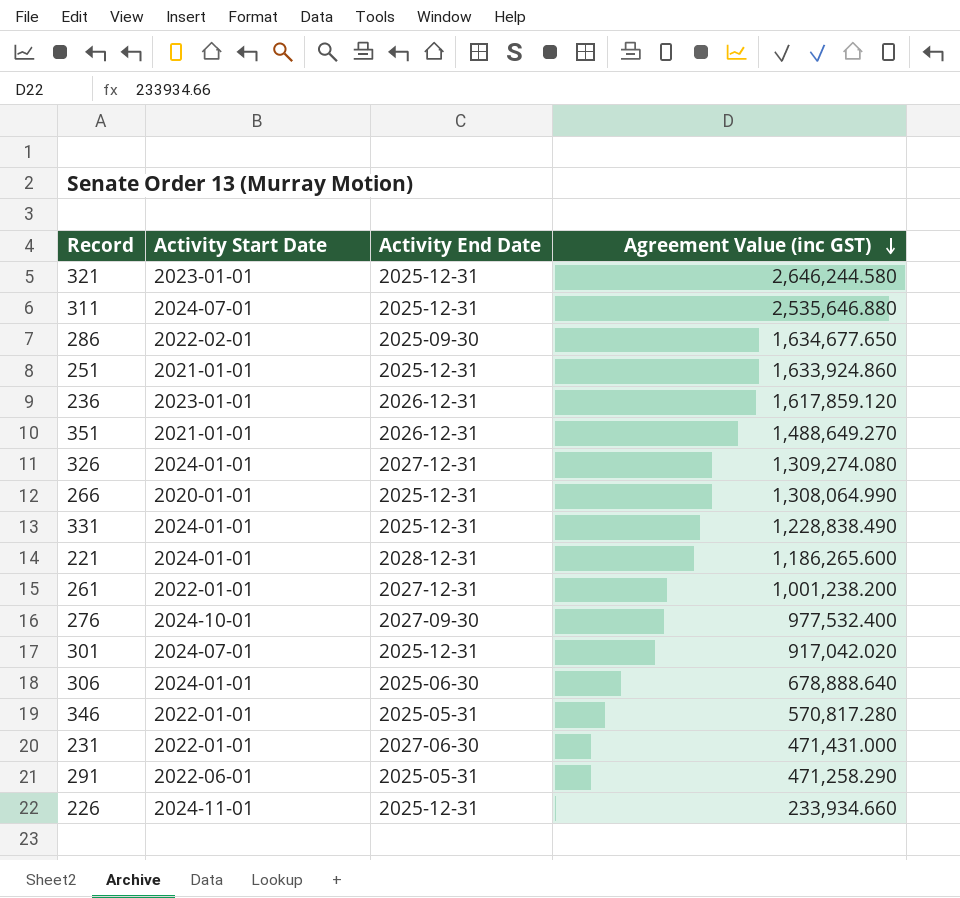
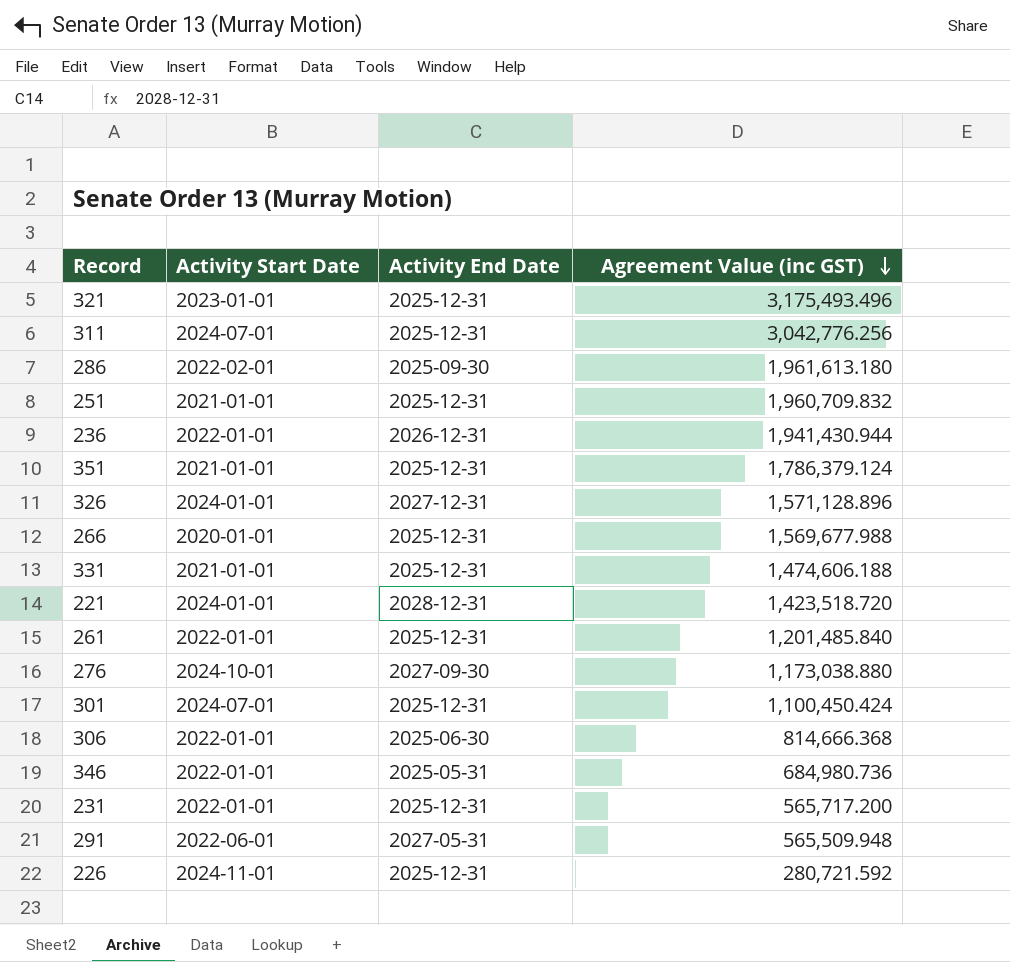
321 | Agreement Value (inc GST): 2,646,244.580 -> 3,175,493.496
311 | Agreement Value (inc GST): 2,535,646.880 -> 3,042,776.256
286 | Agreement Value (inc GST): 1,634,677.650 -> 1,961,613.180
251 | Agreement Value (inc GST): 1,633,924.860 -> 1,960,709.832
236 | Activity Start Date: 2023-01-01 -> 2022-01-01
236 | Agreement Value (inc GST): 1,617,859.120 -> 1,941,430.944
351 | Activity End Date: 2026-12-31 -> 2025-12-31
351 | Agreement Value (inc GST): 1,488,649.270 -> 1,786,379.124
326 | Agreement Value (inc GST): 1,309,274.080 -> 1,571,128.896
266 | Agreement Value (inc GST): 1,308,064.990 -> 1,569,677.988
331 | Activity Start Date: 2024-01-01 -> 2021-01-01
331 | Agreement Value (inc GST): 1,228,838.490 -> 1,474,606.188
221 | Agreement Value (inc GST): 1,186,265.600 -> 1,423,518.720
261 | Activity End Date: 2027-12-31 -> 2025-12-31
261 | Agreement Value (inc GST): 1,001,238.200 -> 1,201,485.840
276 | Agreement Value (inc GST): 977,532.400 -> 1,173,038.880
301 | Agreement Value (inc GST): 917,042.020 -> 1,100,450.424
306 | Activity Start Date: 2024-01-01 -> 2022-01-01
306 | Agreement Value (inc GST): 678,888.640 -> 814,666.368
346 | Agreement Value (inc GST): 570,817.280 -> 684,980.736
231 | Activity End Date: 2027-06-30 -> 2025-12-31
231 | Agreement Value (inc GST): 471,431.000 -> 565,717.200
291 | Activity End Date: 2025-05-31 -> 2027-05-31
291 | Agreement Value (inc GST): 471,258.290 -> 565,509.948
226 | Agreement Value (inc GST): 233,934.660 -> 280,721.592

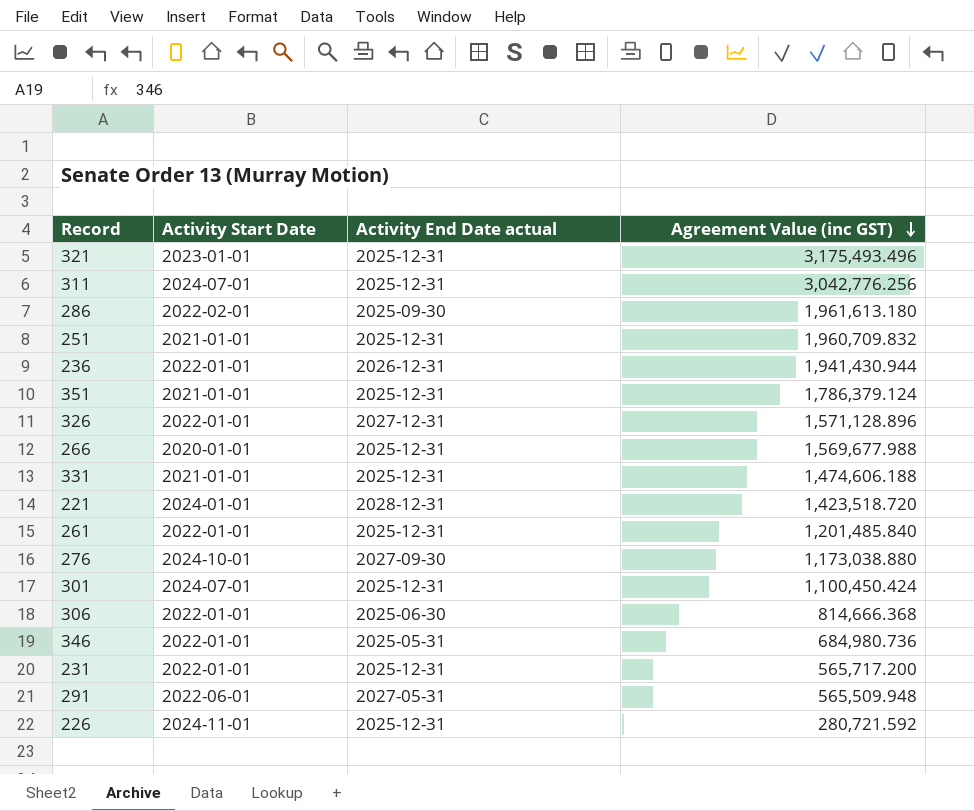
column name: Activity End Date -> Activity End Date actual
326 | Activity Start Date: 2024-01-01 -> 2022-01-01

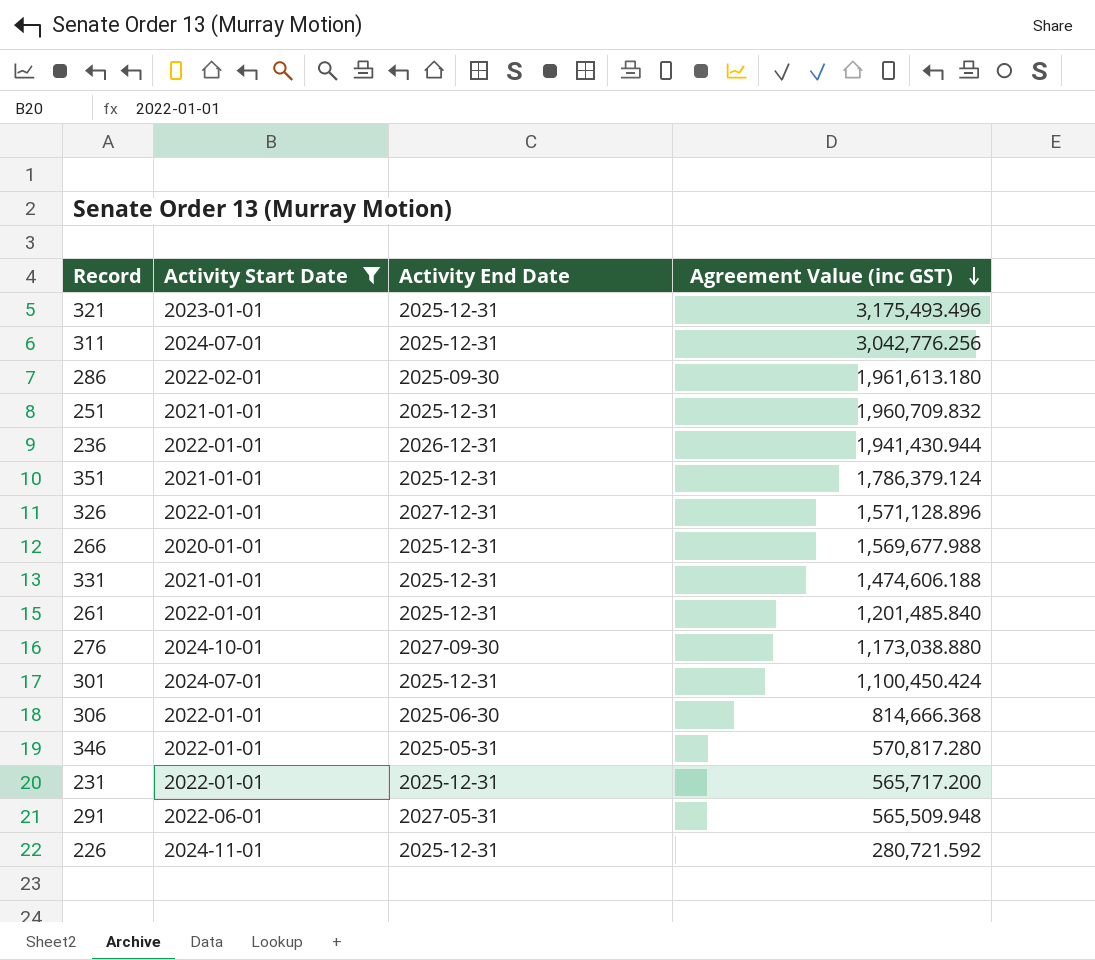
filter: none -> Activity Start Date != 2024-01-01
column name: Activity End Date actual -> Activity End Date
346 | Agreement Value (inc GST): 684,980.736 -> 570,817.280

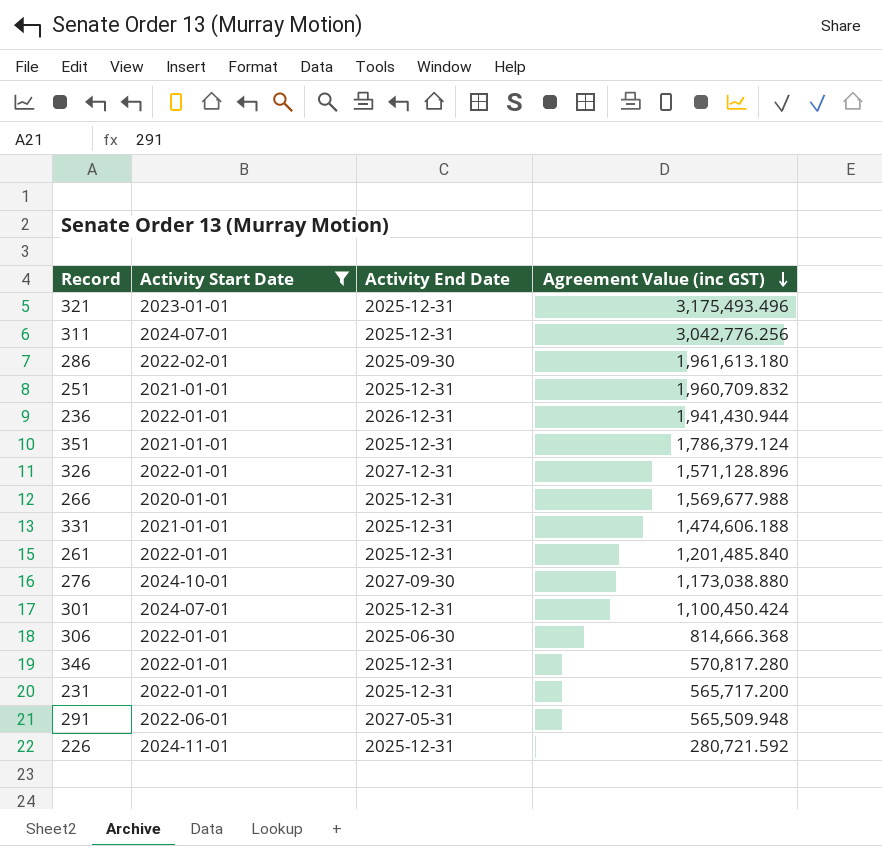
346 | Activity End Date: 2025-05-31 -> 2025-12-31

